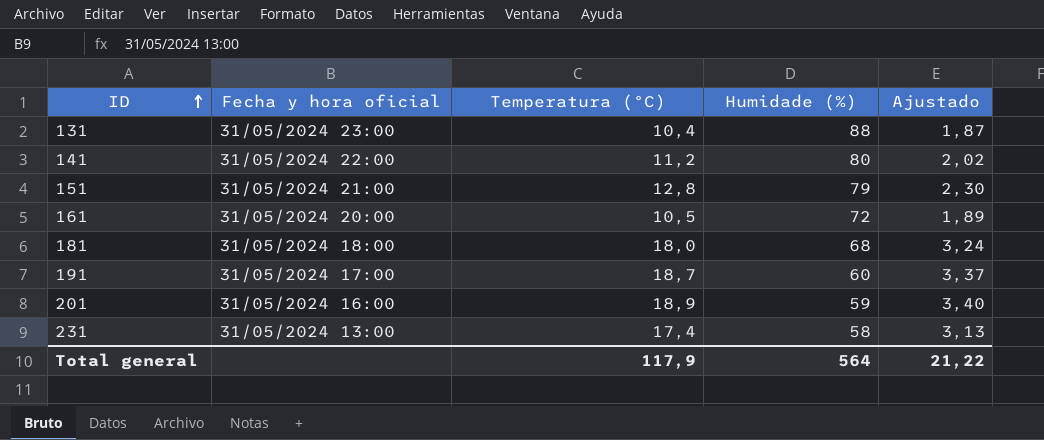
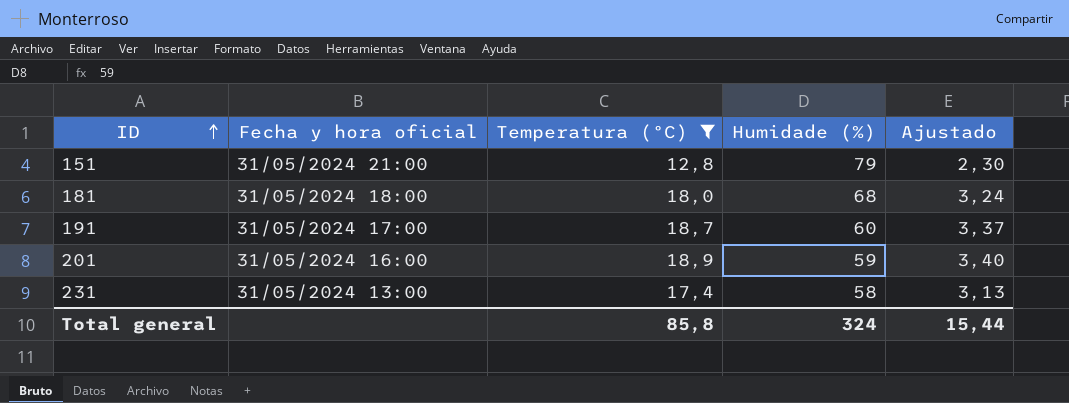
filter: none -> Temperatura (ºC) >= 12,8
Total general | Temperatura (ºC): 117,9 -> 85,8
Total general | Humidade (%): 564 -> 324
Total general | Ajustado: 21,22 -> 15,44

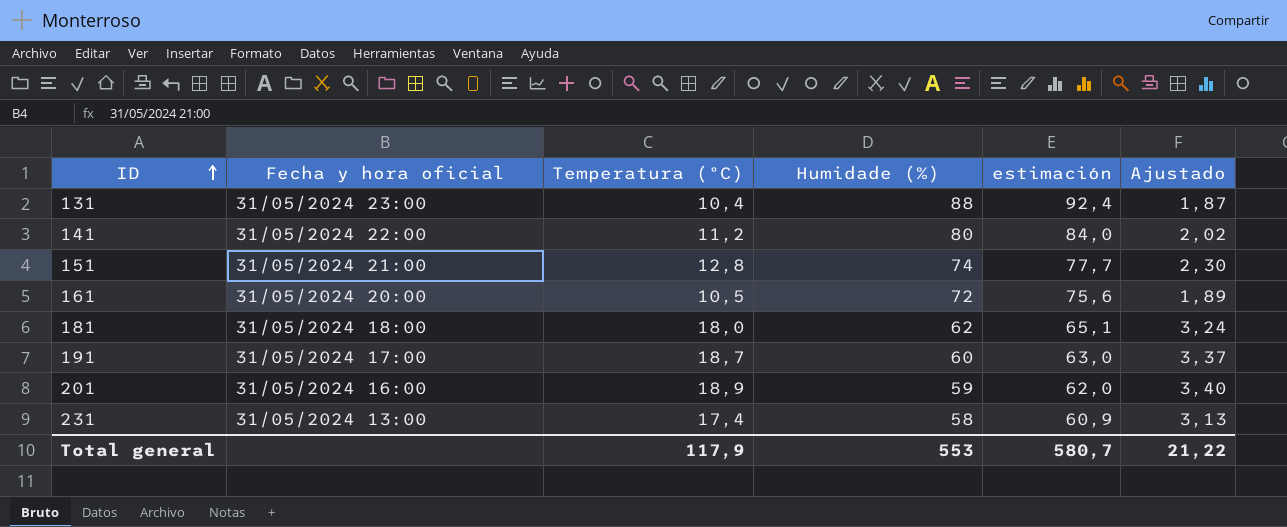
filter: Temperatura (ºC) >= 12,8 -> none
column estimación | formula: none -> [Humidade (%)] * 1,05
151 | Humidade (%): 79 -> 74
181 | Humidade (%): 68 -> 62
Total general | Temperatura (ºC): 85,8 -> 117,9
Total general | Humidade (%): 324 -> 553
Total general | Ajustado: 15,44 -> 21,22

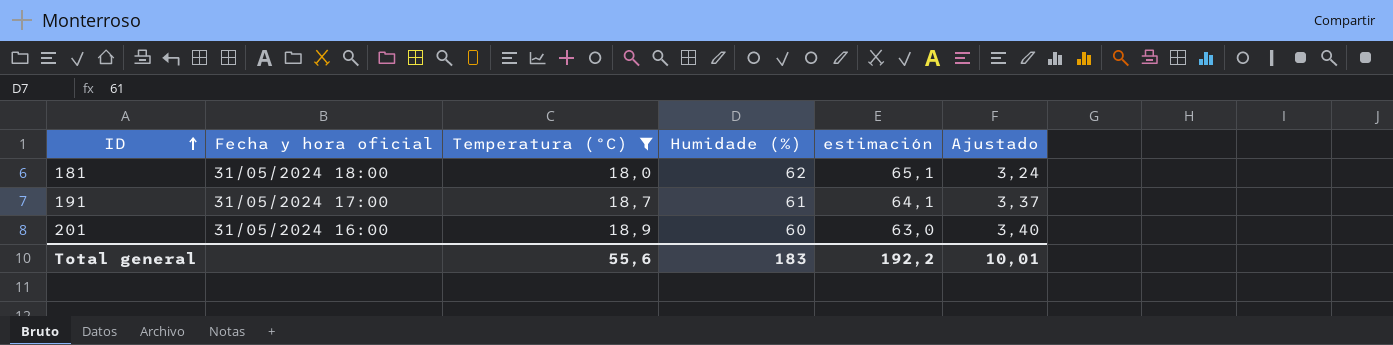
filter: none -> Temperatura (ºC) >= 18,0
191 | Humidade (%): 60 -> 61
191 | estimación: 63,0 -> 64,1
201 | Humidade (%): 59 -> 60
201 | estimación: 62,0 -> 63,0
Total general | Temperatura (ºC): 117,9 -> 55,6
Total general | Humidade (%): 553 -> 183
Total general | estimación: 580,7 -> 192,2
Total general | Ajustado: 21,22 -> 10,01

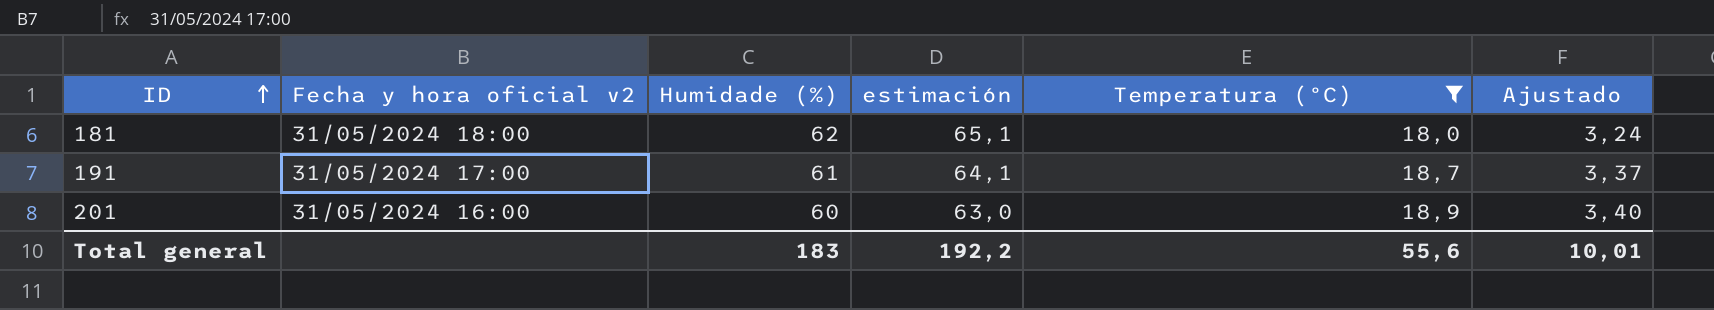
column name: Fecha y hora oficial -> Fecha y hora oficial v2
column Temperatura (ºC) | position: 3 -> 5

